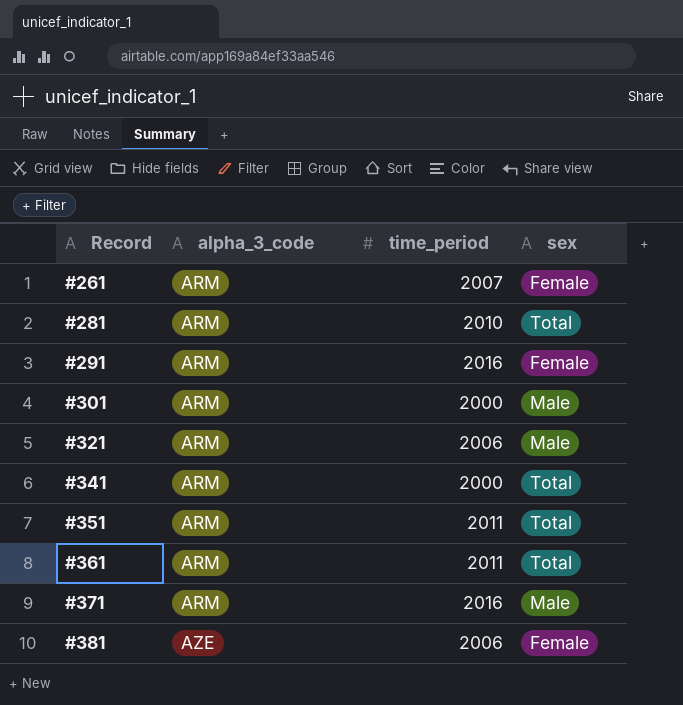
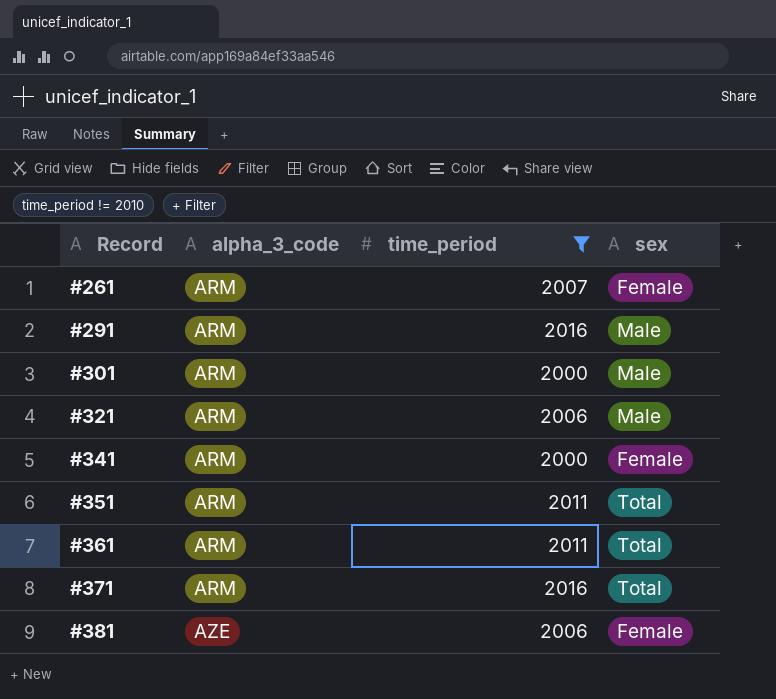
filter: none -> time_period != 2010
#291 | sex: Female -> Male
#341 | sex: Total -> Female
#371 | sex: Male -> Total

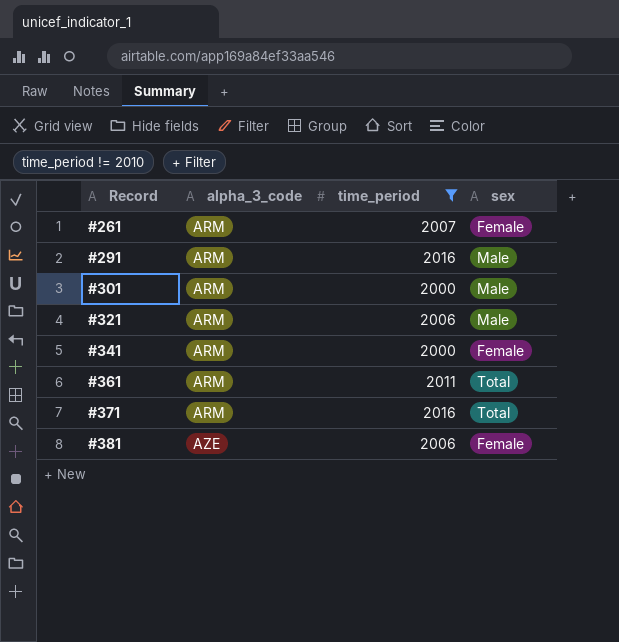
row #351: ARM | 2011 | Total -> none

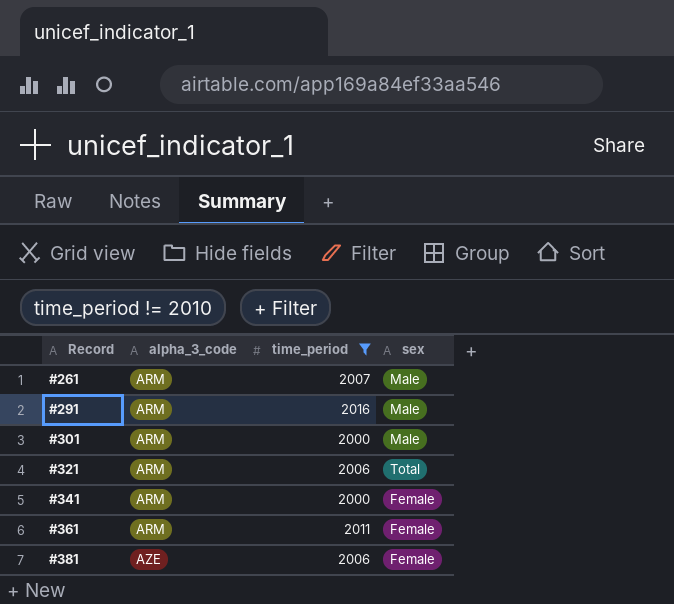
row #371: ARM | 2016 | Total -> none
#261 | sex: Female -> Male
#321 | sex: Male -> Total
#361 | sex: Total -> Female

